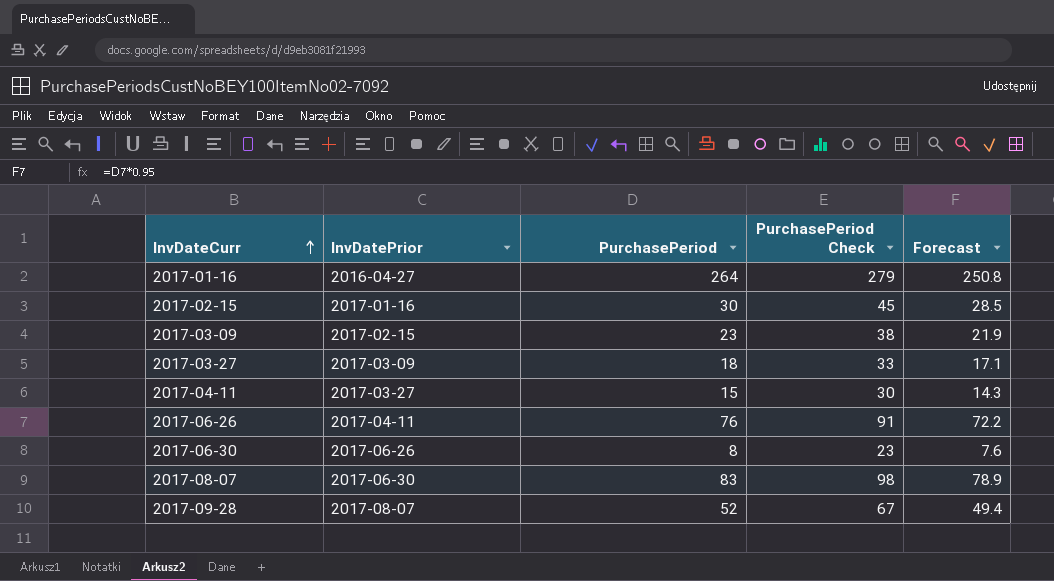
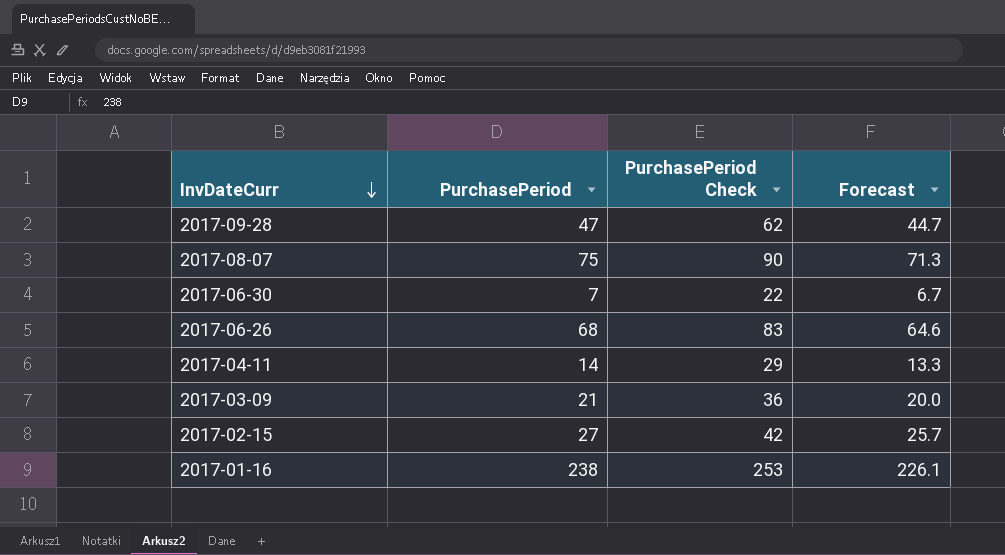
row order: InvDateCurr ascending -> InvDateCurr descending
column InvDatePrior | position: 2 -> none
row 2017-03-27: 2017-03-09 | 18 | 33 | 17.1 -> none
2017-09-28 | PurchasePeriod: 52 -> 47
2017-09-28 | PurchasePeriod Check: 67 -> 62
2017-09-28 | Forecast: 49.4 -> 44.7
2017-08-07 | PurchasePeriod: 83 -> 75
2017-08-07 | PurchasePeriod Check: 98 -> 90
2017-08-07 | Forecast: 78.9 -> 71.3
2017-06-30 | PurchasePeriod: 8 -> 7
2017-06-30 | PurchasePeriod Check: 23 -> 22
2017-06-30 | Forecast: 7.6 -> 6.7
2017-06-26 | PurchasePeriod: 76 -> 68
2017-06-26 | PurchasePeriod Check: 91 -> 83
2017-06-26 | Forecast: 72.2 -> 64.6
2017-04-11 | PurchasePeriod: 15 -> 14
2017-04-11 | PurchasePeriod Check: 30 -> 29
2017-04-11 | Forecast: 14.3 -> 13.3
2017-03-09 | PurchasePeriod: 23 -> 21
2017-03-09 | PurchasePeriod Check: 38 -> 36
2017-03-09 | Forecast: 21.9 -> 20.0
2017-02-15 | PurchasePeriod: 30 -> 27
2017-02-15 | PurchasePeriod Check: 45 -> 42
2017-02-15 | Forecast: 28.5 -> 25.7
2017-01-16 | PurchasePeriod: 264 -> 238
2017-01-16 | PurchasePeriod Check: 279 -> 253
2017-01-16 | Forecast: 250.8 -> 226.1

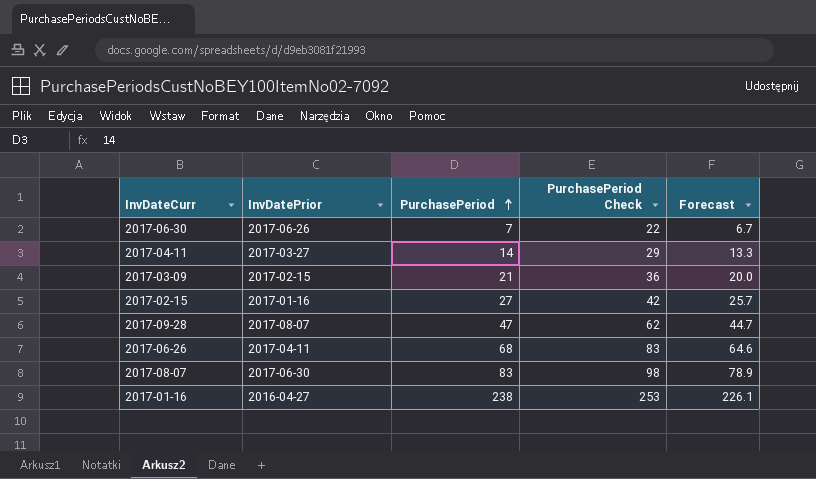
row order: InvDateCurr descending -> PurchasePeriod ascending
column InvDatePrior | position: none -> 2
2017-08-07 | PurchasePeriod: 75 -> 83
2017-08-07 | PurchasePeriod Check: 90 -> 98
2017-08-07 | Forecast: 71.3 -> 78.9

